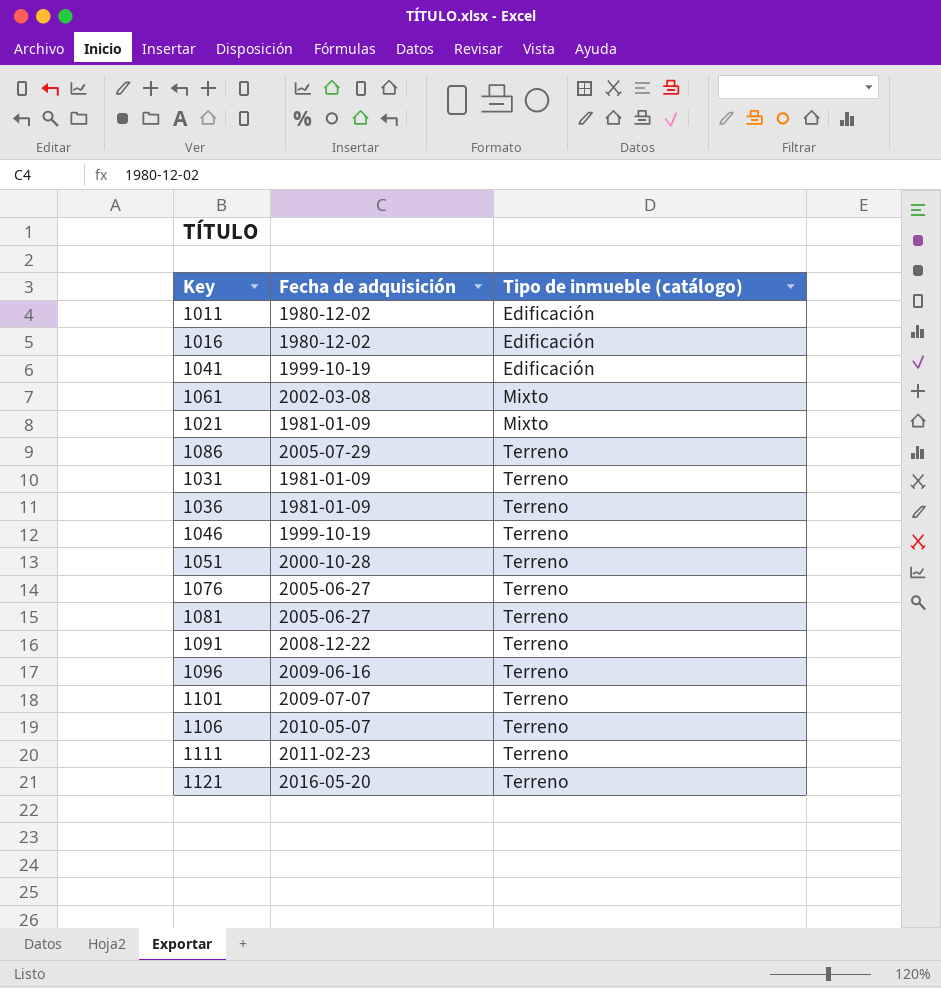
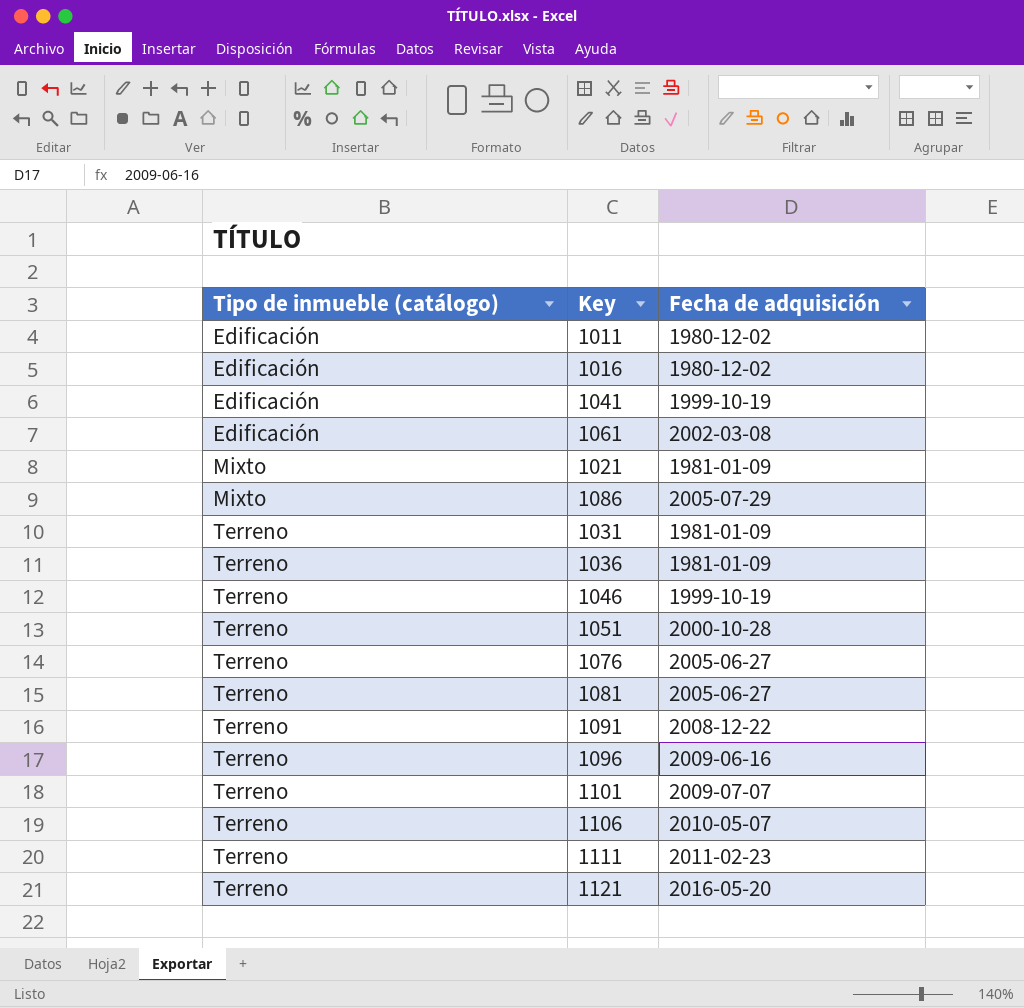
column Tipo de inmueble (catálogo) | position: 3 -> 1
1061 | Tipo de inmueble (catálogo): Mixto -> Edificación
1086 | Tipo de inmueble (catálogo): Terreno -> Mixto

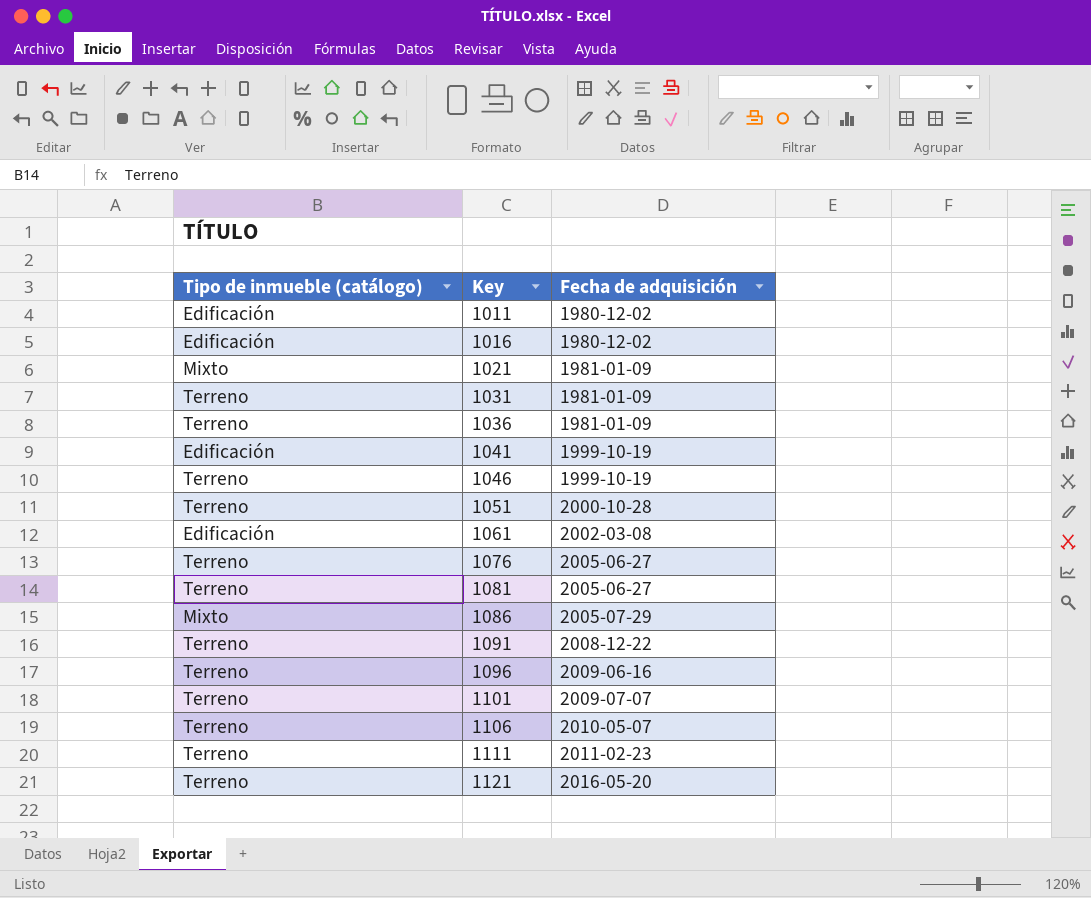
row order: Tipo de inmueble (catálogo) ascending -> Key ascending

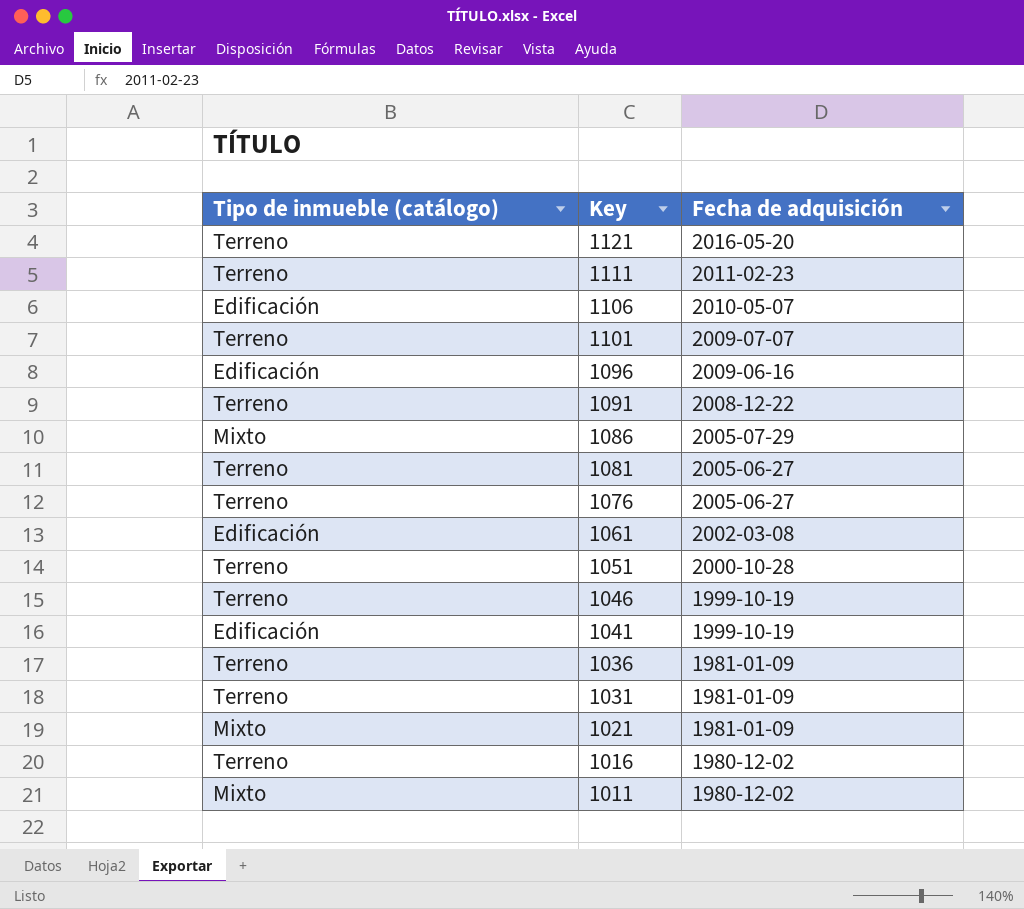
row order: Key ascending -> Key descending
1106 | Tipo de inmueble (catálogo): Terreno -> Edificación
1096 | Tipo de inmueble (catálogo): Terreno -> Edificación
1016 | Tipo de inmueble (catálogo): Edificación -> Terreno
1011 | Tipo de inmueble (catálogo): Edificación -> Mixto

